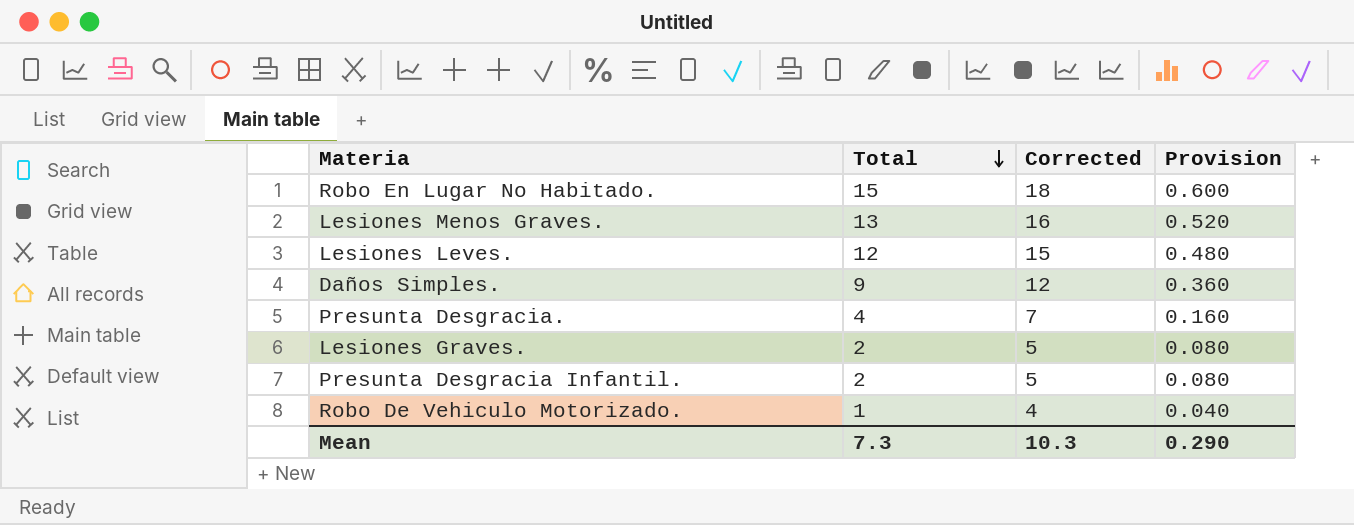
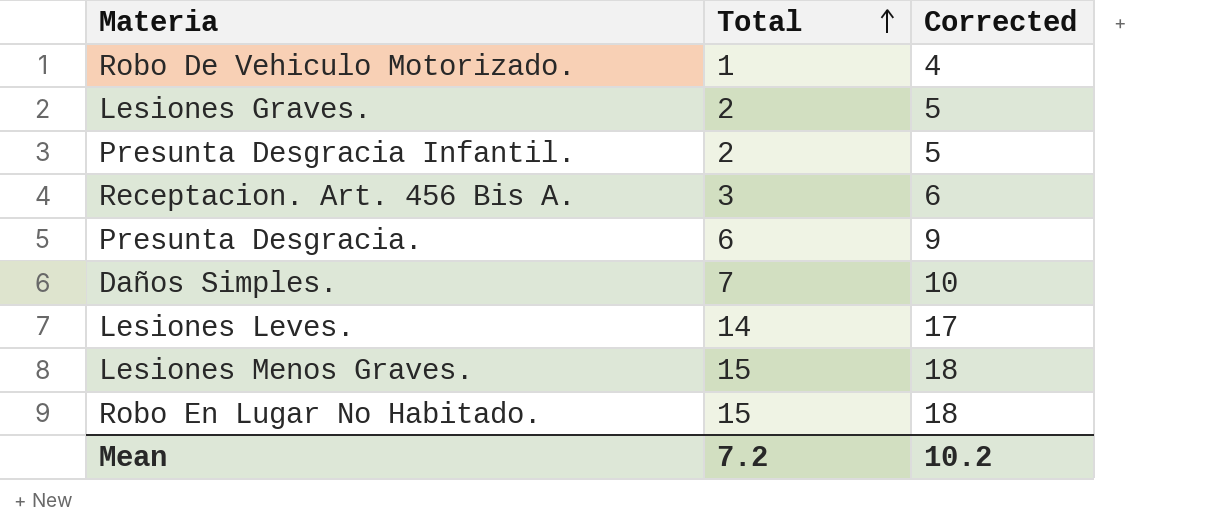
row order: Total descending -> Total ascending
column Provision | formula: [Total] * 0.04 -> none
row Receptacion. Art. 456 Bis A.: none -> 3 | 6
Presunta Desgracia. | Total: 4 -> 6
Presunta Desgracia. | Corrected: 7 -> 9
Daños Simples. | Total: 9 -> 7
Daños Simples. | Corrected: 12 -> 10
Lesiones Leves. | Total: 12 -> 14
Lesiones Leves. | Corrected: 15 -> 17
Lesiones Menos Graves. | Total: 13 -> 15
Lesiones Menos Graves. | Corrected: 16 -> 18
Mean | Total: 7.3 -> 7.2
Mean | Corrected: 10.3 -> 10.2

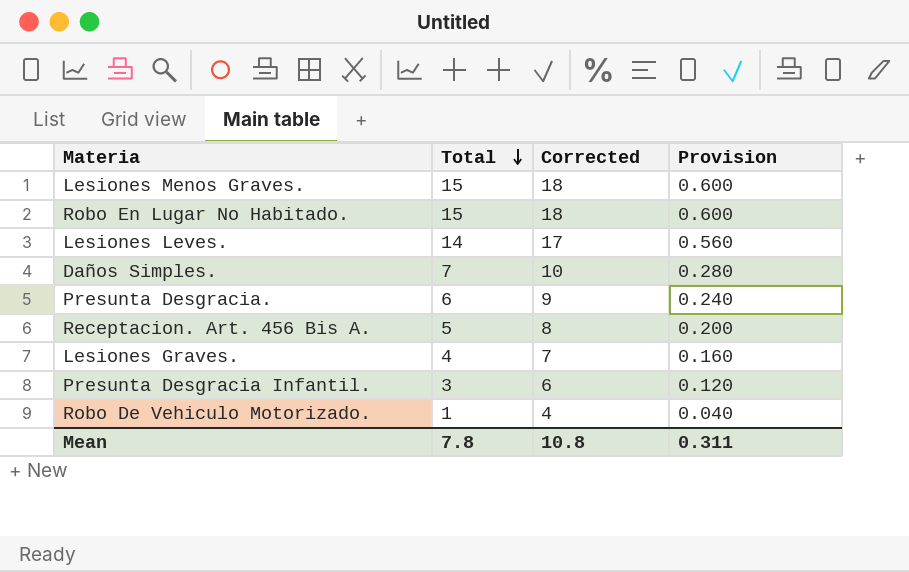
row order: Total ascending -> Total descending
column Provision | formula: none -> [Total] * 0.04
Receptacion. Art. 456 Bis A. | Total: 3 -> 5
Receptacion. Art. 456 Bis A. | Corrected: 6 -> 8
Lesiones Graves. | Total: 2 -> 4
Lesiones Graves. | Corrected: 5 -> 7
Presunta Desgracia Infantil. | Total: 2 -> 3
Presunta Desgracia Infantil. | Corrected: 5 -> 6
Mean | Total: 7.2 -> 7.8
Mean | Corrected: 10.2 -> 10.8

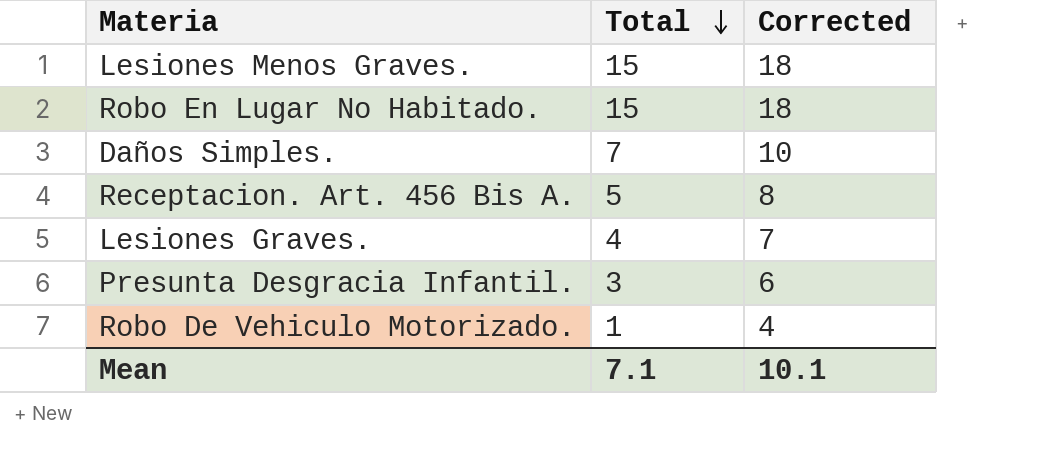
column Provision | formula: [Total] * 0.04 -> none
row Lesiones Leves.: 14 | 17 | 0.560 -> none
row Presunta Desgracia.: 6 | 9 | 0.240 -> none
Mean | Total: 7.8 -> 7.1
Mean | Corrected: 10.8 -> 10.1

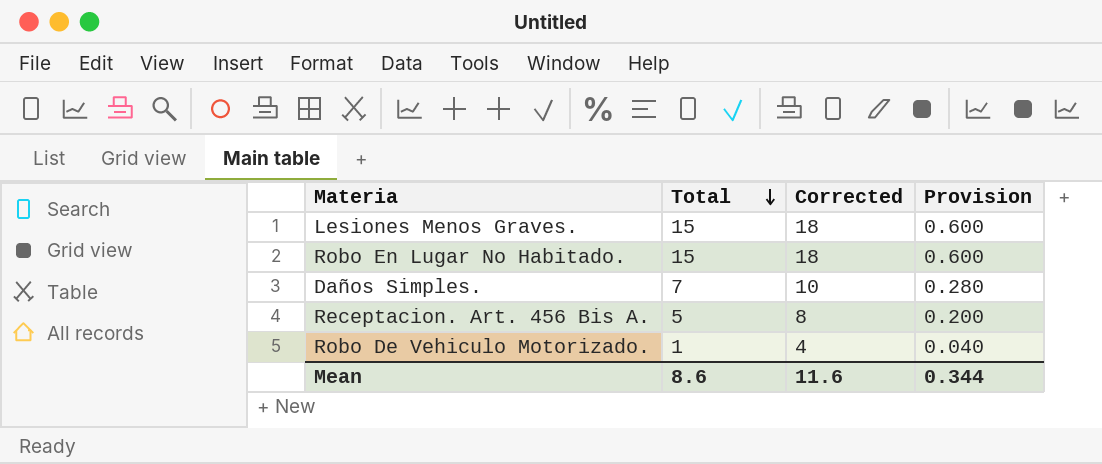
column Provision | formula: none -> [Total] * 0.04
row Lesiones Graves.: 4 | 7 -> none
row Presunta Desgracia Infantil.: 3 | 6 -> none
Mean | Total: 7.1 -> 8.6
Mean | Corrected: 10.1 -> 11.6

